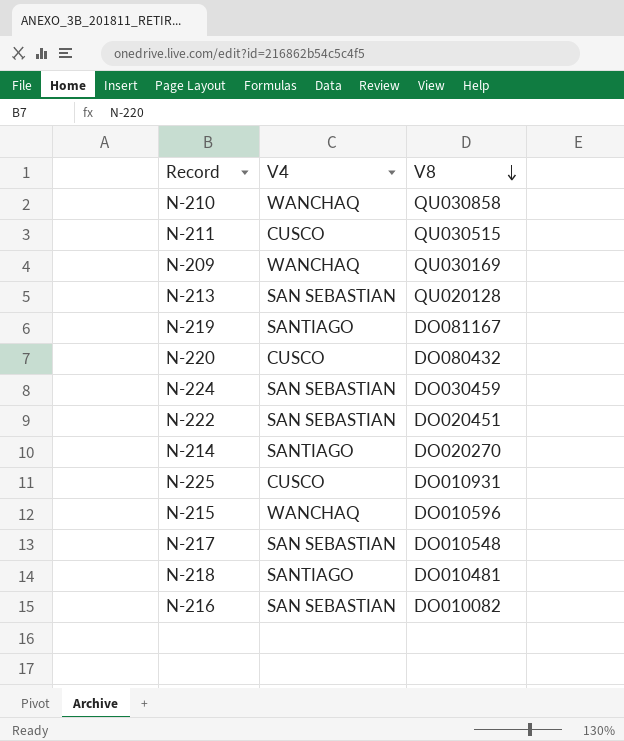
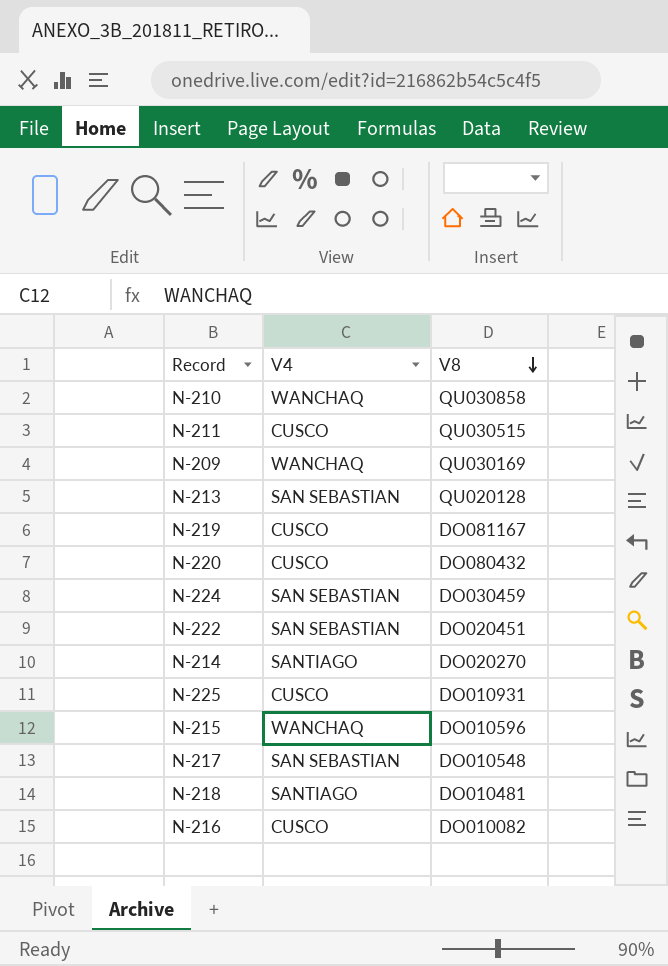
N-219 | V4: SANTIAGO -> CUSCO
N-216 | V4: SAN SEBASTIAN -> CUSCO

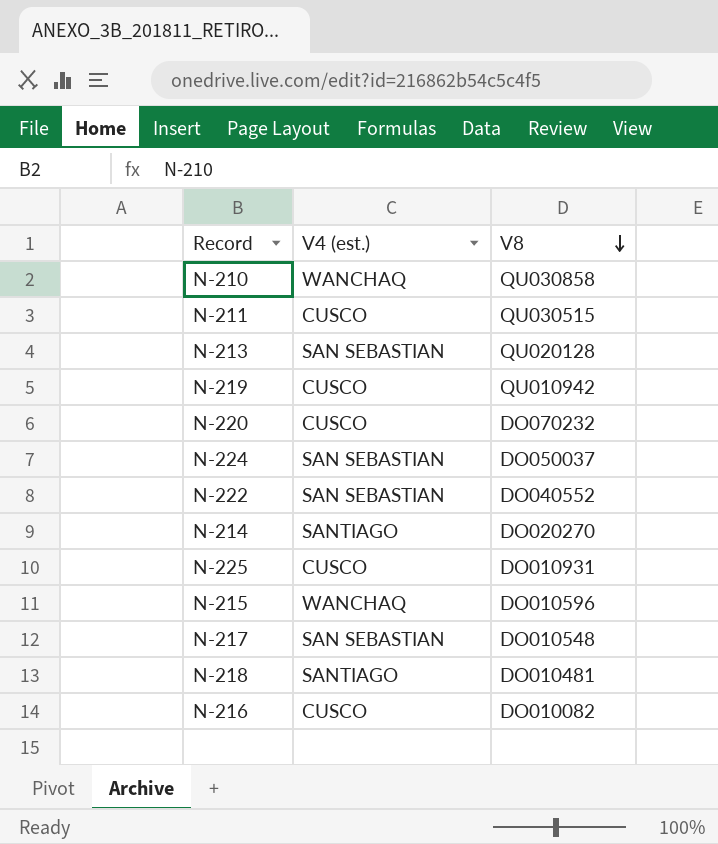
column name: V4 -> V4 (est.)
row N-209: WANCHAQ | QU030169 -> none
N-219 | V8: DO081167 -> QU010942
N-220 | V8: DO080432 -> DO070232
N-224 | V8: DO030459 -> DO050037
N-222 | V8: DO020451 -> DO040552

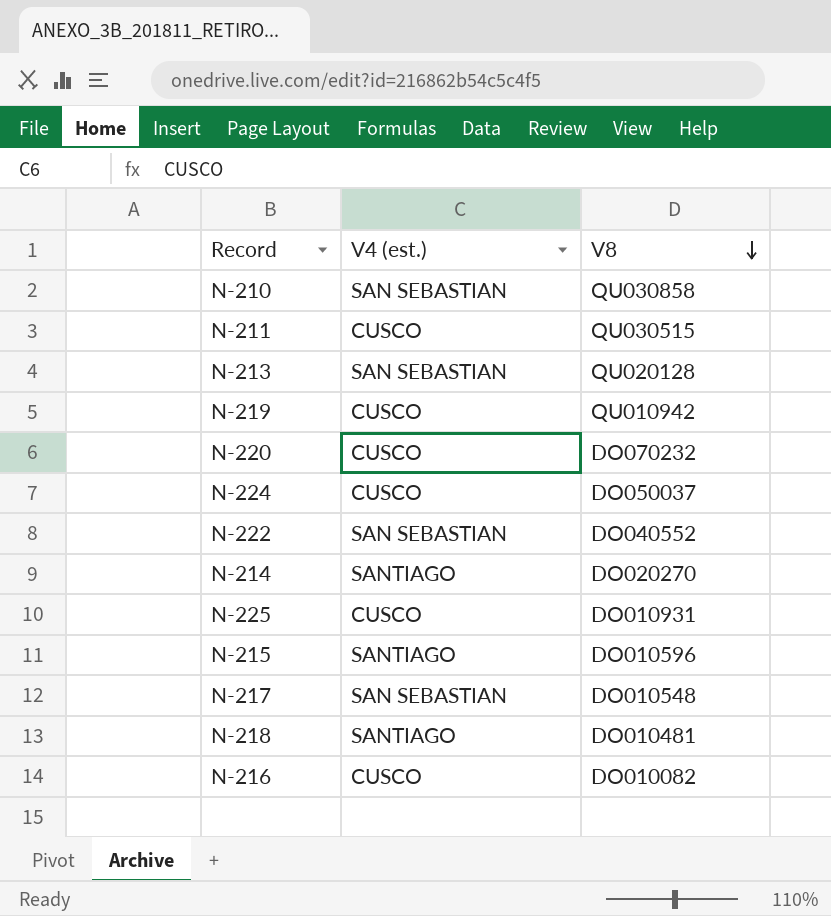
N-210 | V4 (est.): WANCHAQ -> SAN SEBASTIAN
N-224 | V4 (est.): SAN SEBASTIAN -> CUSCO
N-215 | V4 (est.): WANCHAQ -> SANTIAGO

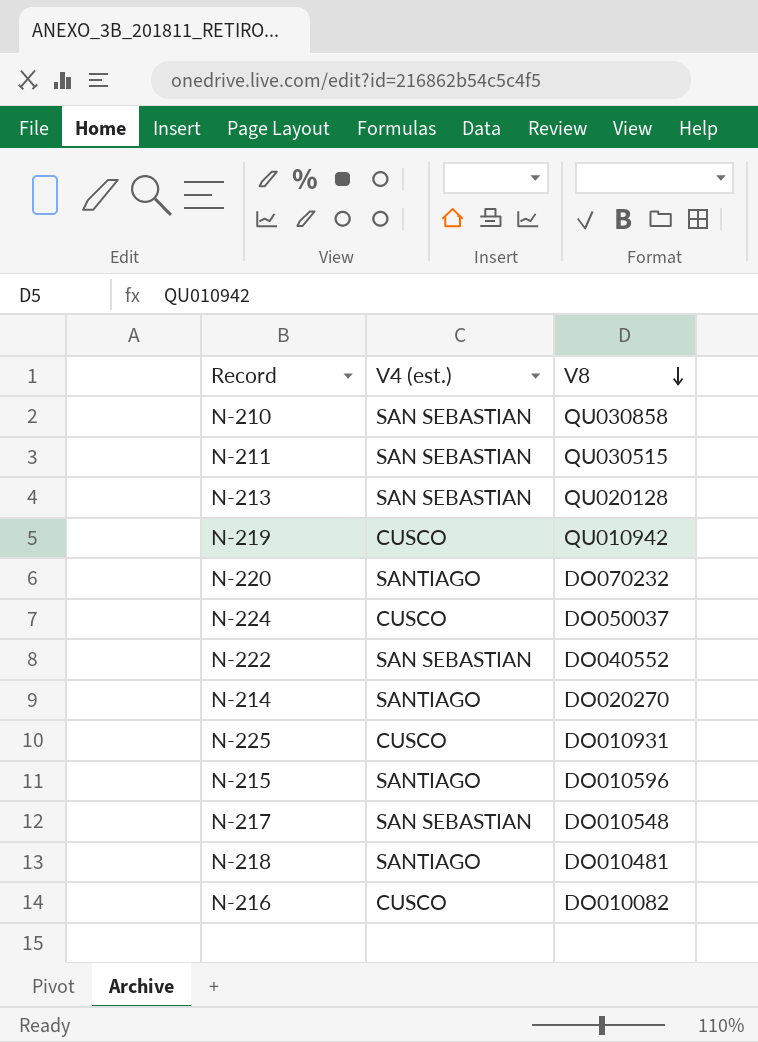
N-211 | V4 (est.): CUSCO -> SAN SEBASTIAN
N-220 | V4 (est.): CUSCO -> SANTIAGO

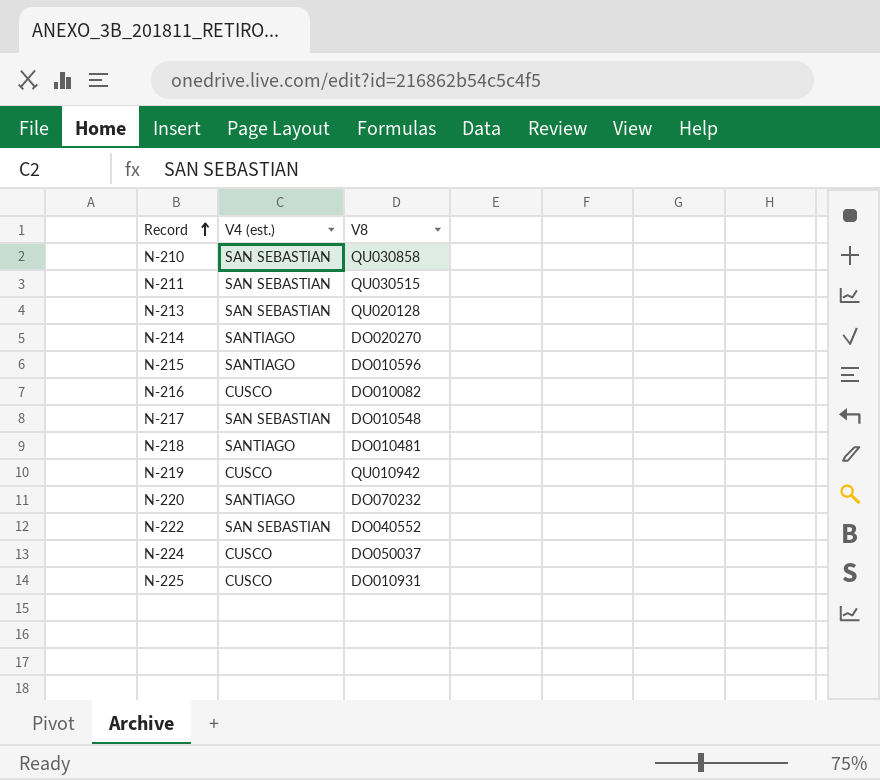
row order: V8 descending -> Record ascending

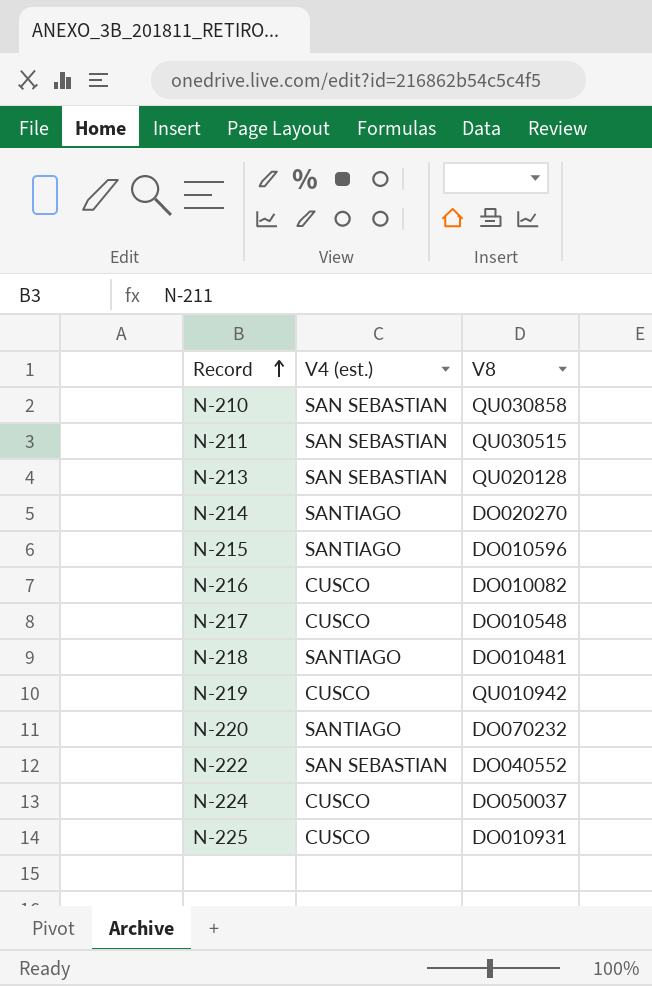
N-217 | V4 (est.): SAN SEBASTIAN -> CUSCO

